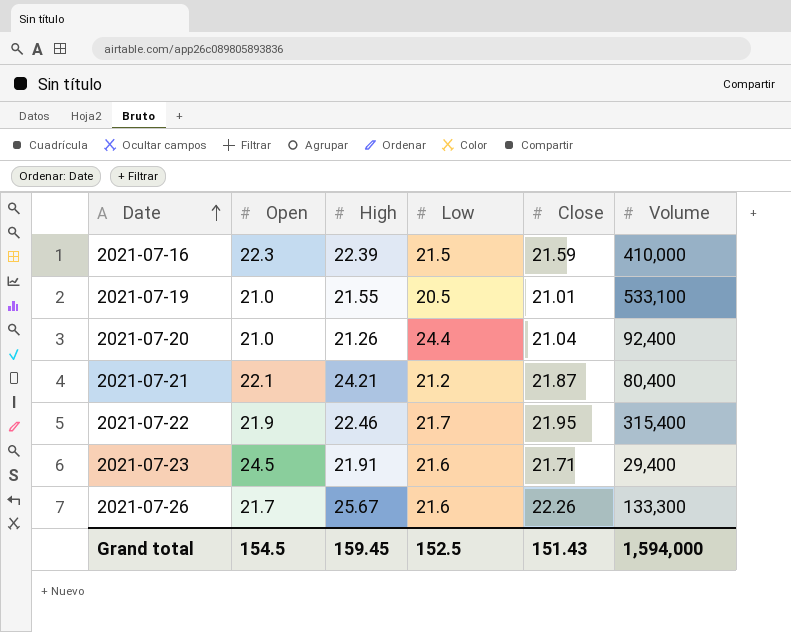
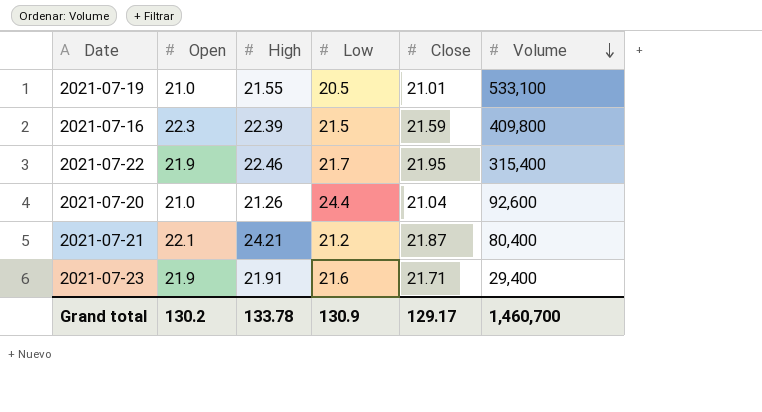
row order: Date ascending -> Volume descending
row 2021-07-26: 21.7 | 25.67 | 21.6 | 22.26 | 133,300 -> none
2021-07-16 | Volume: 410,000 -> 409,800
2021-07-20 | Volume: 92,400 -> 92,600
2021-07-23 | Open: 24.5 -> 21.9
Grand total | Open: 154.5 -> 130.2
Grand total | High: 159.45 -> 133.78
Grand total | Low: 152.5 -> 130.9
Grand total | Close: 151.43 -> 129.17
Grand total | Volume: 1,594,000 -> 1,460,700

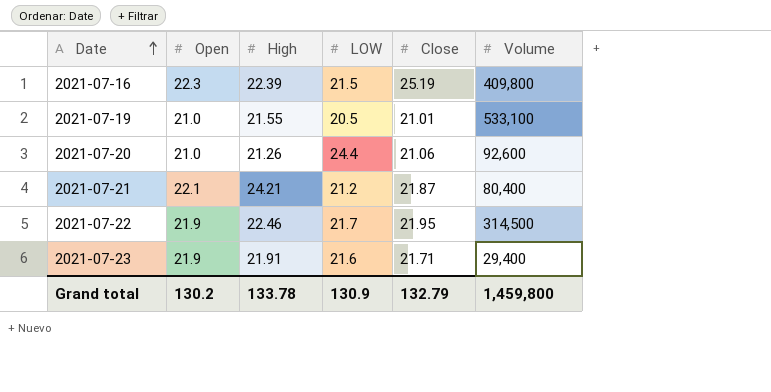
row order: Volume descending -> Date ascending
column name: Low -> LOW
2021-07-16 | Close: 21.59 -> 25.19
2021-07-20 | Close: 21.04 -> 21.06
2021-07-22 | Volume: 315,400 -> 314,500
Grand total | Close: 129.17 -> 132.79
Grand total | Volume: 1,460,700 -> 1,459,800

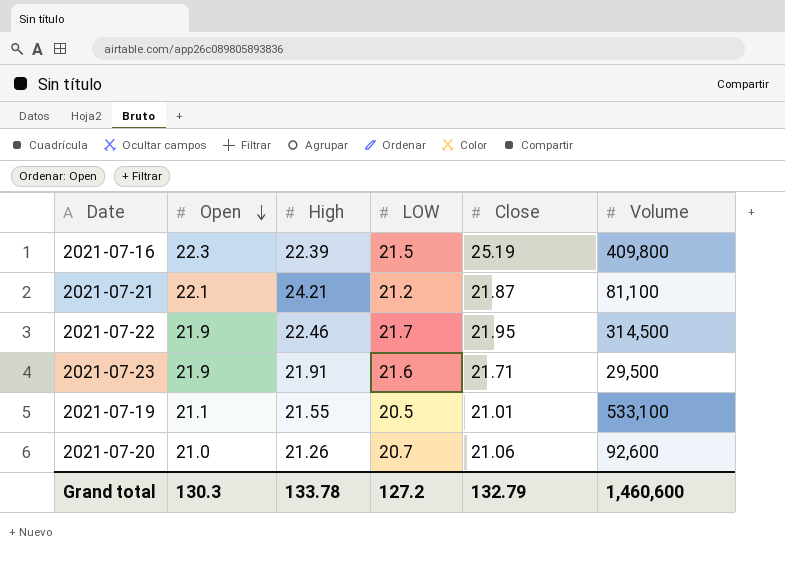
row order: Date ascending -> Open descending
2021-07-21 | Volume: 80,400 -> 81,100
2021-07-23 | Volume: 29,400 -> 29,500
2021-07-19 | Open: 21.0 -> 21.1
2021-07-20 | LOW: 24.4 -> 20.7
Grand total | Open: 130.2 -> 130.3
Grand total | LOW: 130.9 -> 127.2
Grand total | Volume: 1,459,800 -> 1,460,600

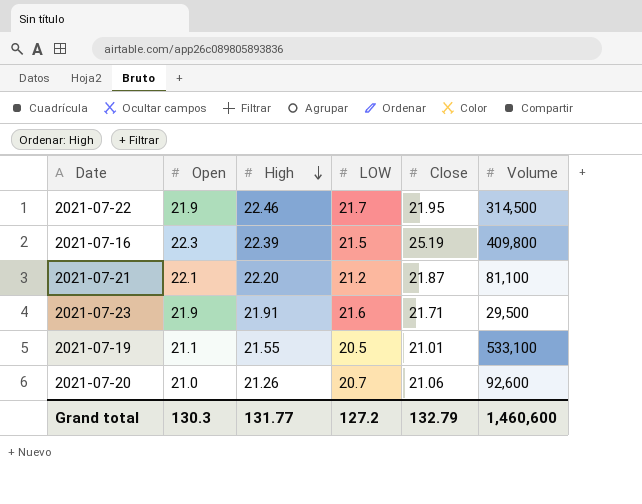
row order: Open descending -> High descending
2021-07-21 | High: 24.21 -> 22.20
Grand total | High: 133.78 -> 131.77

